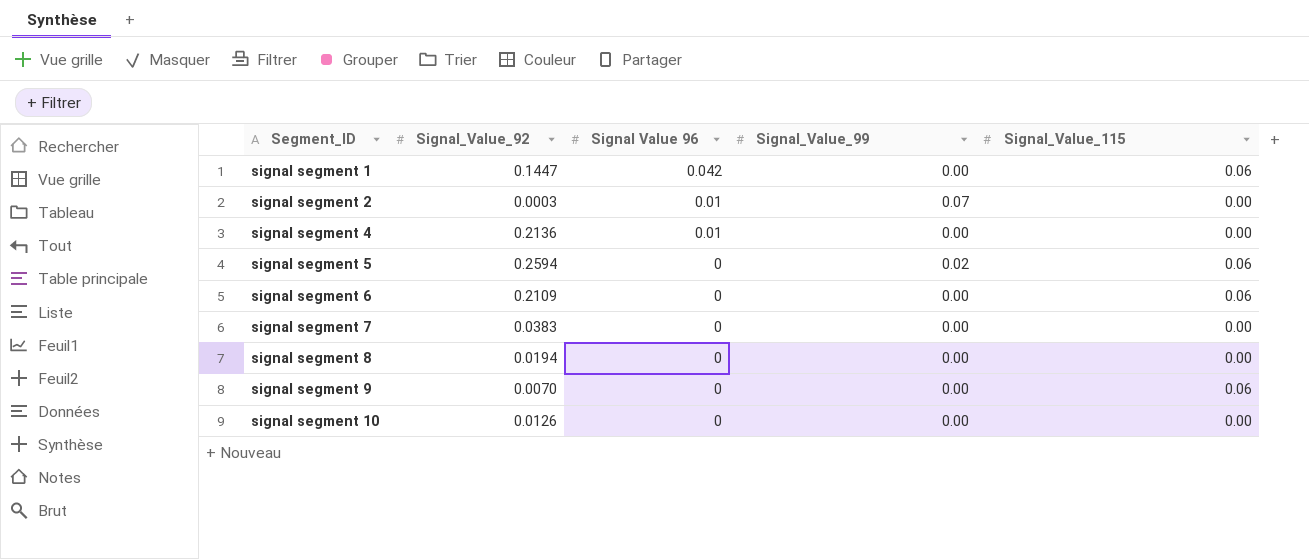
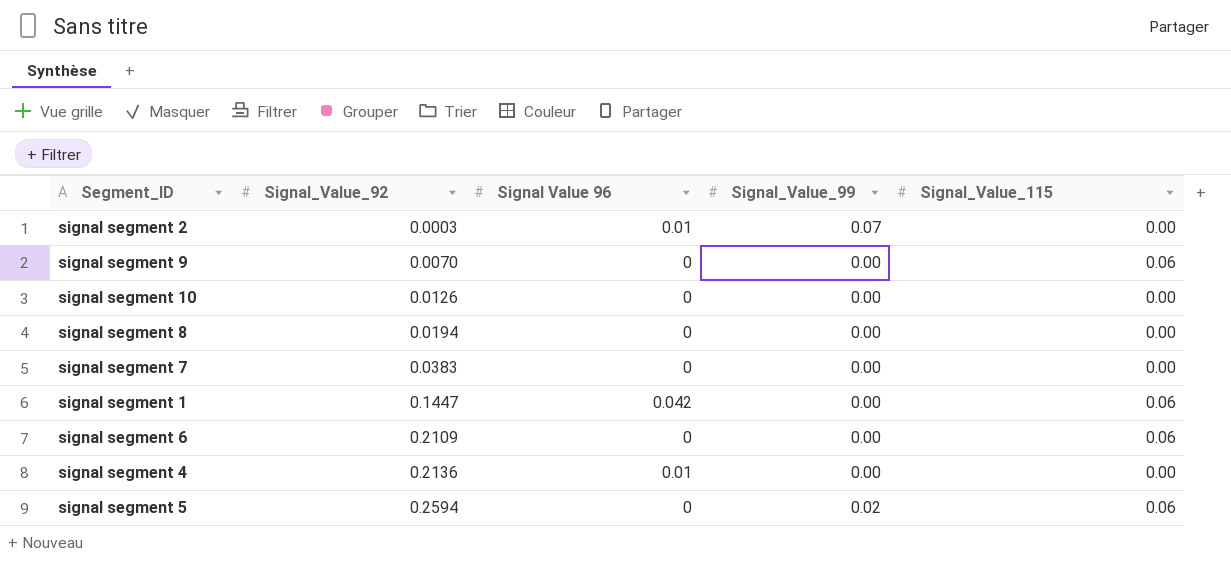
row order: Segment_ID ascending -> Signal_Value_92 ascending

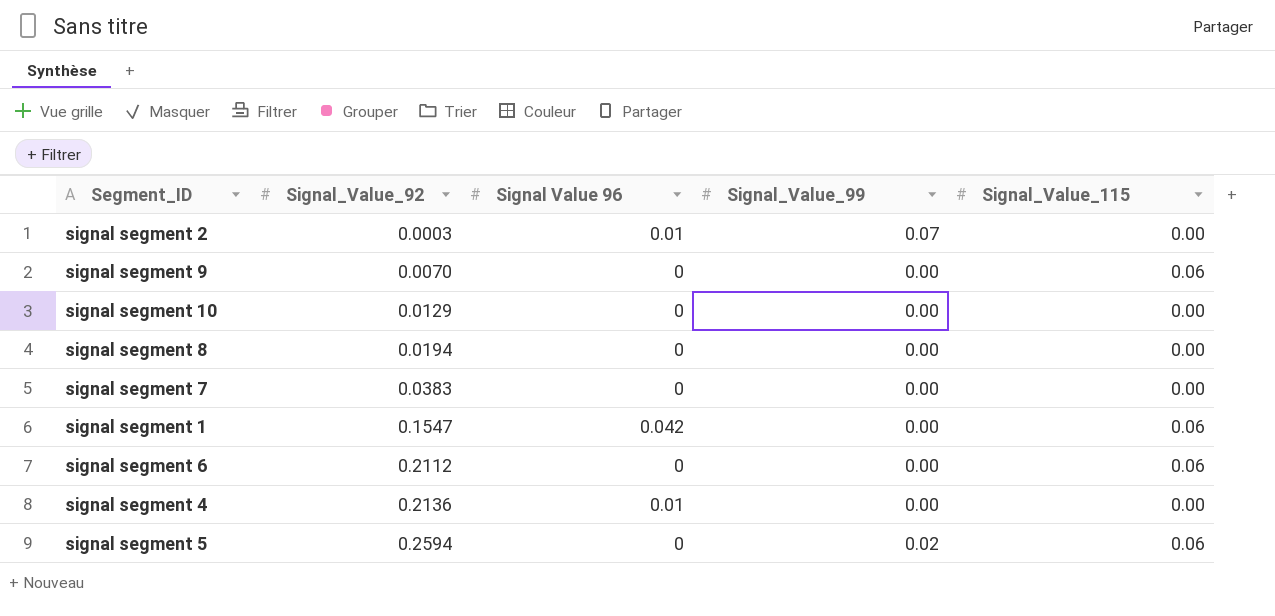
signal segment 10 | Signal_Value_92: 0.0126 -> 0.0129
signal segment 1 | Signal_Value_92: 0.1447 -> 0.1547
signal segment 6 | Signal_Value_92: 0.2109 -> 0.2112

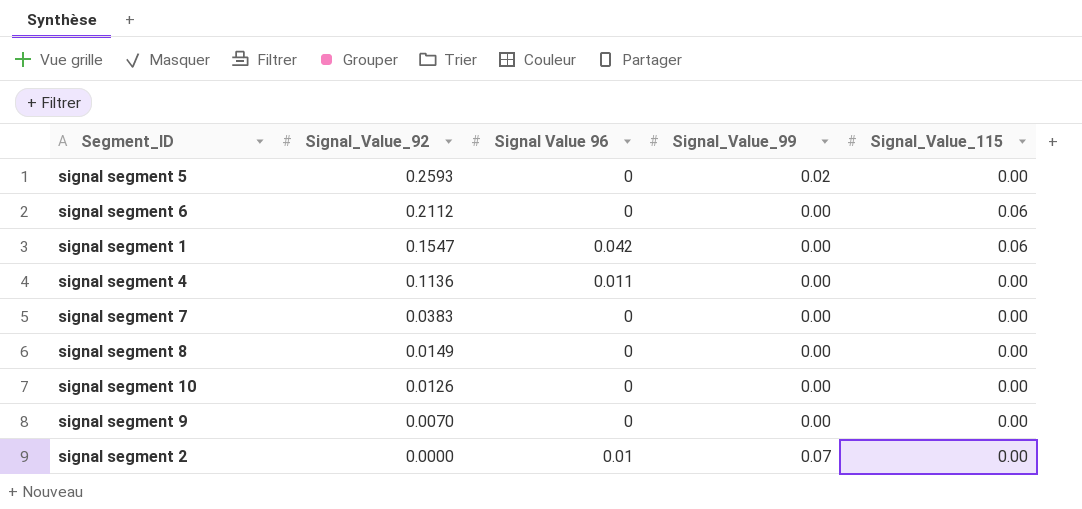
row order: Signal_Value_92 ascending -> Signal_Value_92 descending
signal segment 5 | Signal_Value_92: 0.2594 -> 0.2593
signal segment 5 | Signal_Value_115: 0.06 -> 0.00
signal segment 4 | Signal_Value_92: 0.2136 -> 0.1136
signal segment 4 | Signal Value 96: 0.01 -> 0.011
signal segment 8 | Signal_Value_92: 0.0194 -> 0.0149
signal segment 10 | Signal_Value_92: 0.0129 -> 0.0126
signal segment 9 | Signal_Value_115: 0.06 -> 0.00
signal segment 2 | Signal_Value_92: 0.0003 -> 0.0000

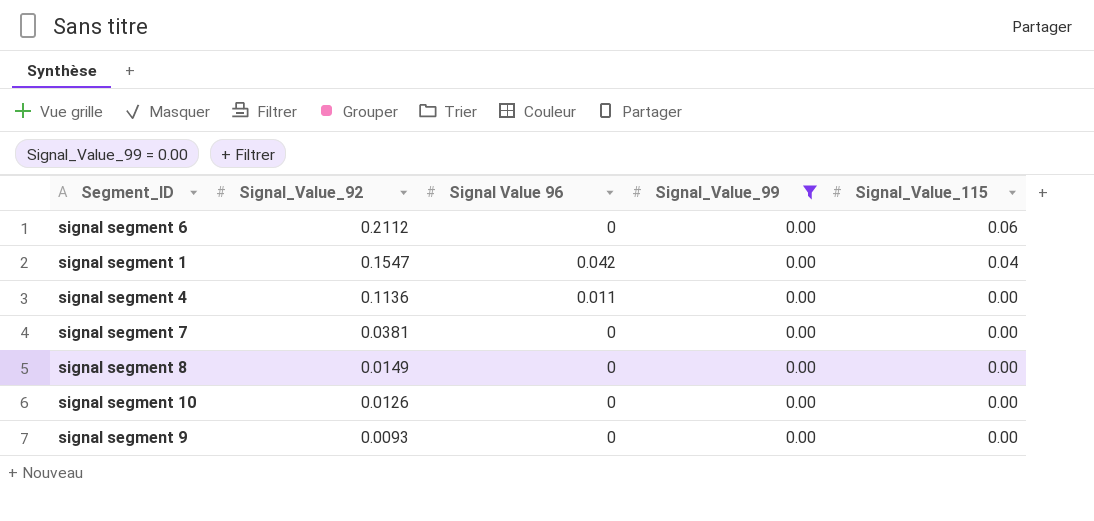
filter: none -> Signal_Value_99 = 0.00
signal segment 1 | Signal_Value_115: 0.06 -> 0.04
signal segment 7 | Signal_Value_92: 0.0383 -> 0.0381
signal segment 9 | Signal_Value_92: 0.0070 -> 0.0093

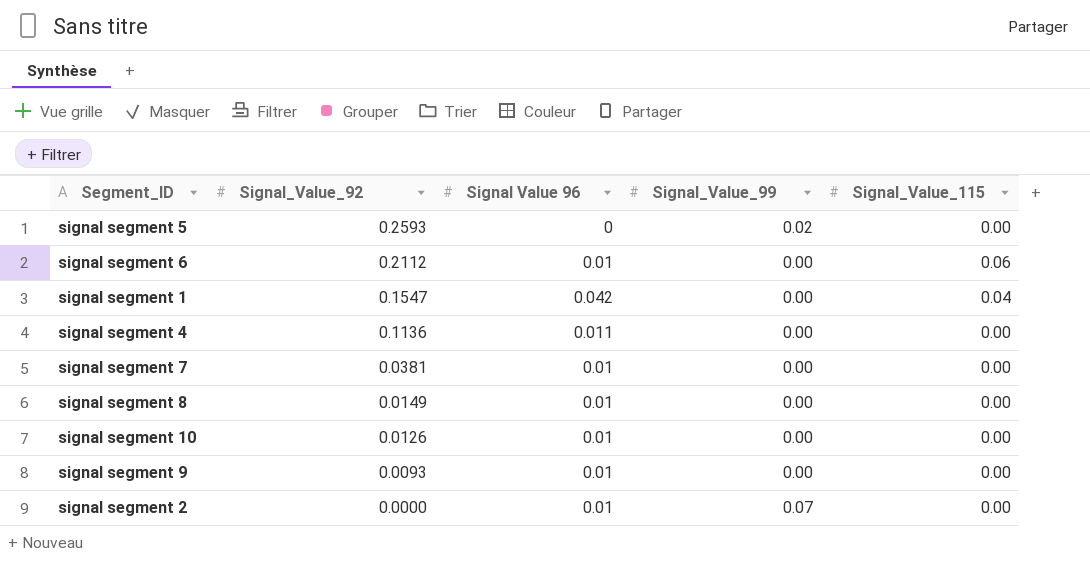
filter: Signal_Value_99 = 0.00 -> none
signal segment 6 | Signal Value 96: 0 -> 0.01
signal segment 7 | Signal Value 96: 0 -> 0.01
signal segment 8 | Signal Value 96: 0 -> 0.01
signal segment 10 | Signal Value 96: 0 -> 0.01
signal segment 9 | Signal Value 96: 0 -> 0.01

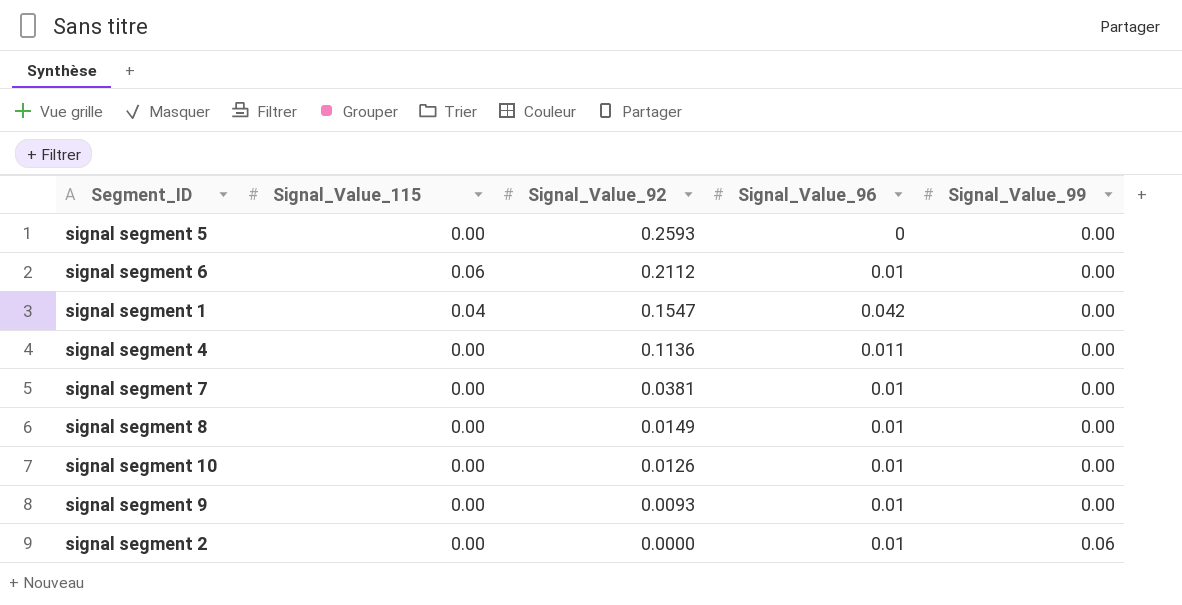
column Signal_Value_115 | position: 5 -> 2
column name: Signal Value 96 -> Signal_Value_96
signal segment 5 | Signal_Value_99: 0.02 -> 0.00
signal segment 2 | Signal_Value_99: 0.07 -> 0.06

